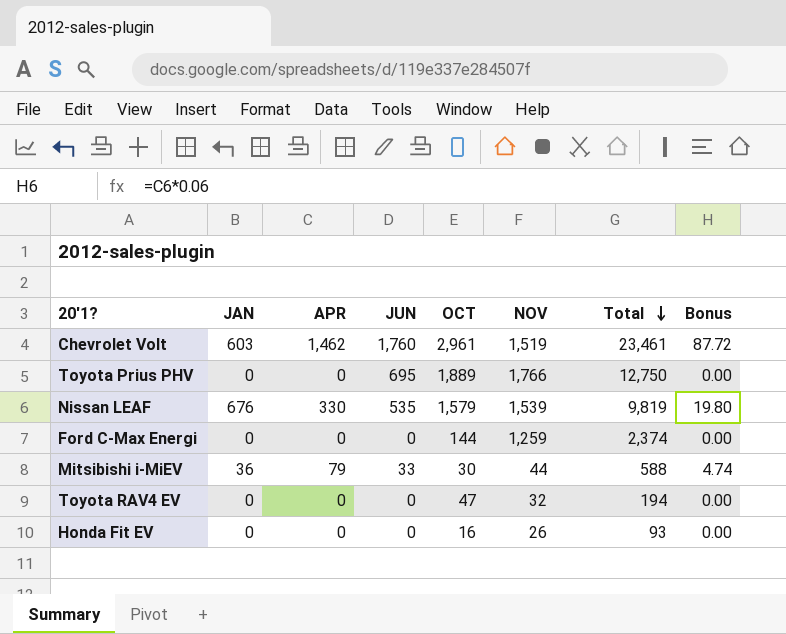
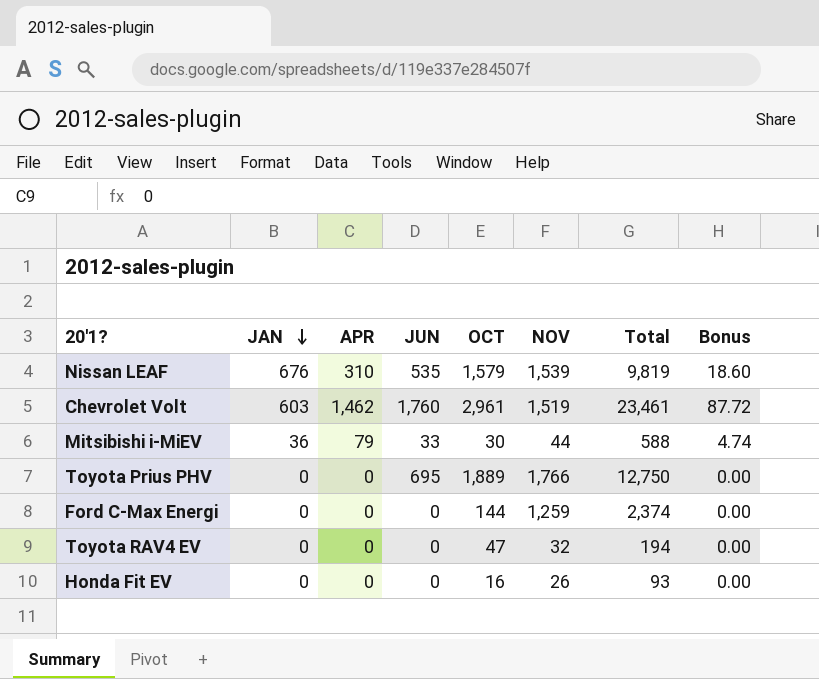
row order: Total descending -> JAN descending
Nissan LEAF | APR: 330 -> 310
Nissan LEAF | Bonus: 19.80 -> 18.60

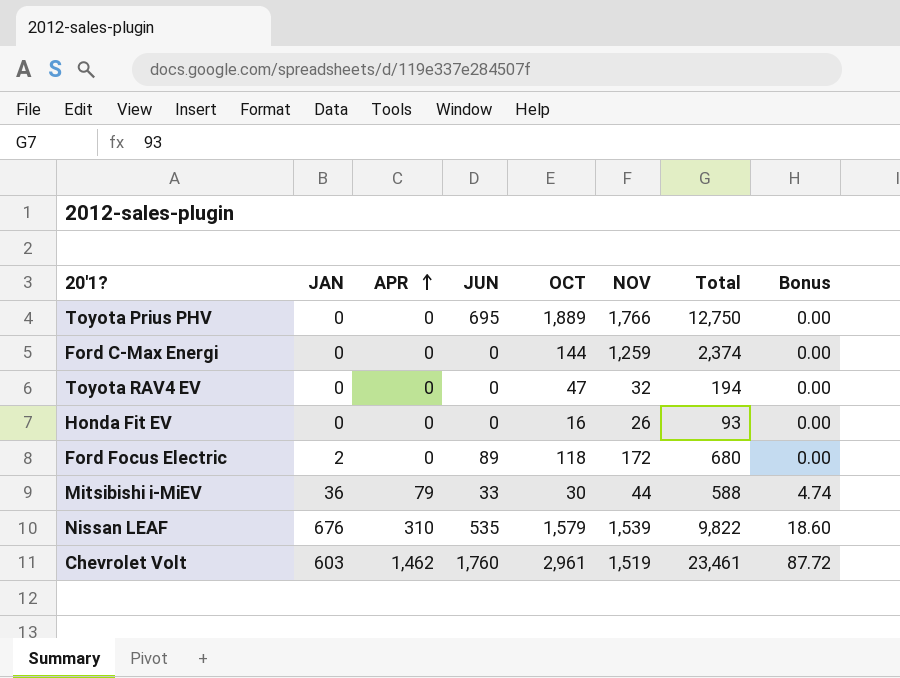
row order: JAN descending -> APR ascending
row Ford Focus Electric: none -> 2 | 0 | 89 | 118 | 172 | 680 | 0.00
Nissan LEAF | Total: 9,819 -> 9,822

